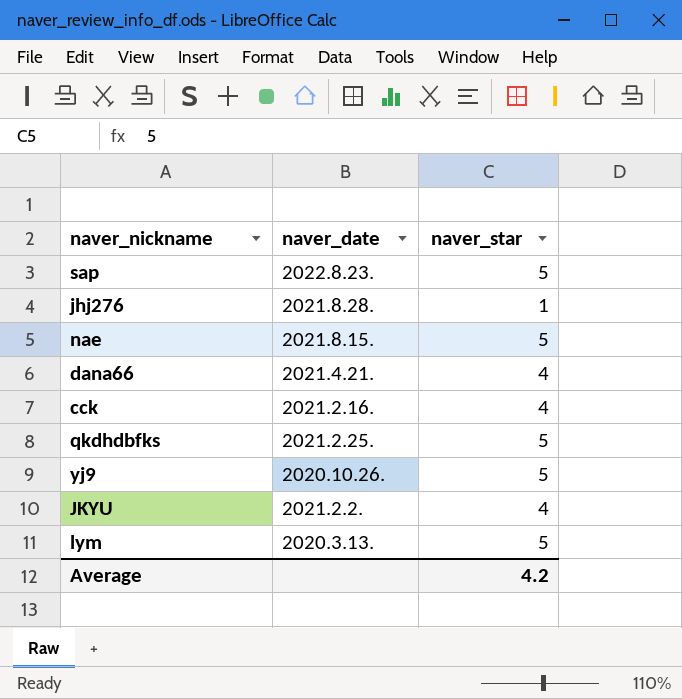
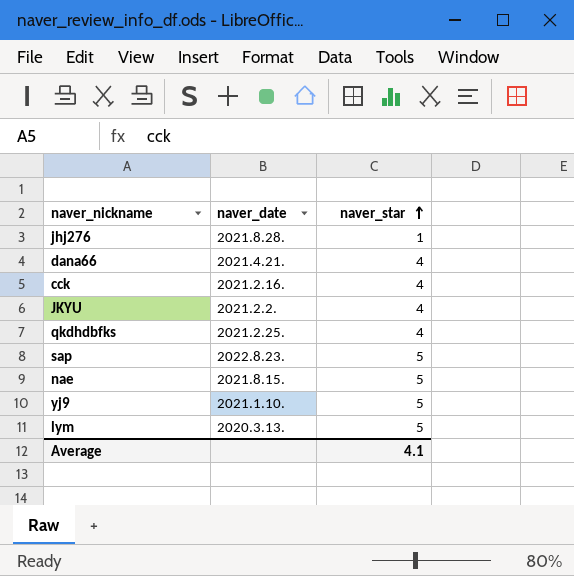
row order: none -> naver_star ascending
qkdhdbfks | naver_star: 5 -> 4
yj9 | naver_date: 2020.10.26. -> 2021.1.10.
Average | naver_star: 4.2 -> 4.1

